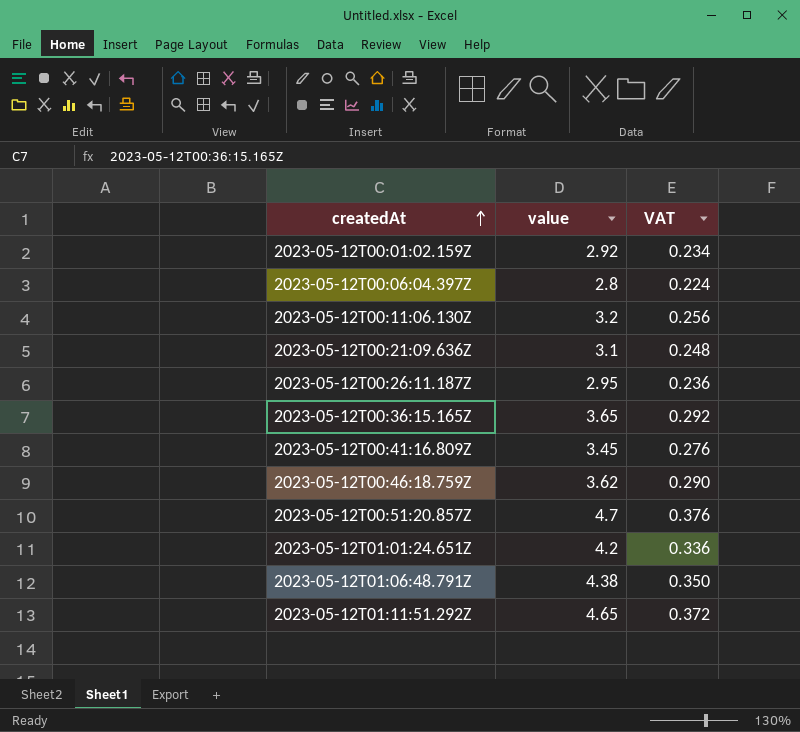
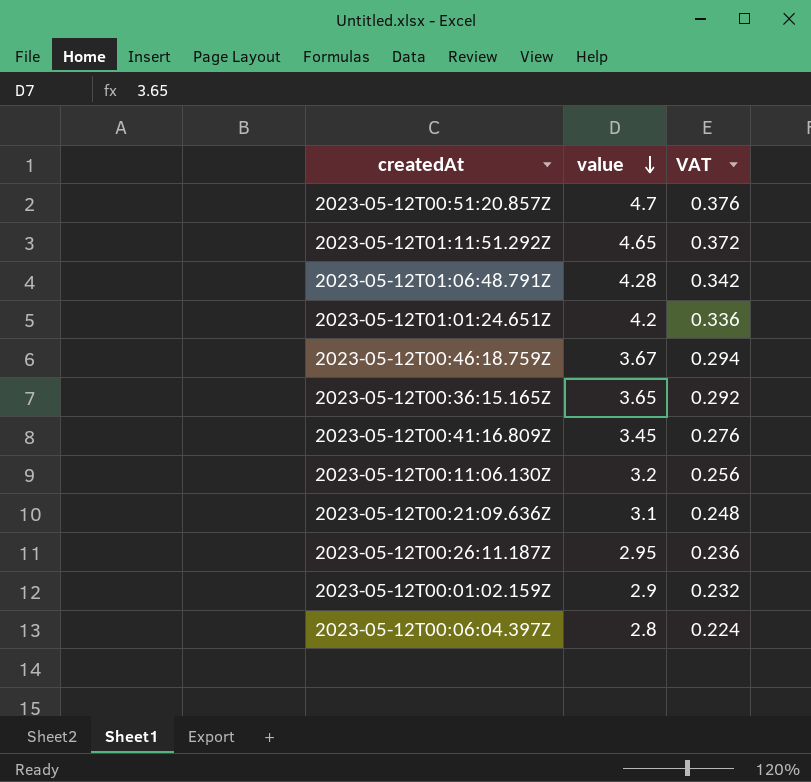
row order: createdAt ascending -> value descending
2023-05-12T01:06:48.791Z | value: 4.38 -> 4.28
2023-05-12T01:06:48.791Z | VAT: 0.350 -> 0.342
2023-05-12T00:46:18.759Z | value: 3.62 -> 3.67
2023-05-12T00:46:18.759Z | VAT: 0.290 -> 0.294
2023-05-12T00:01:02.159Z | value: 2.92 -> 2.9
2023-05-12T00:01:02.159Z | VAT: 0.234 -> 0.232

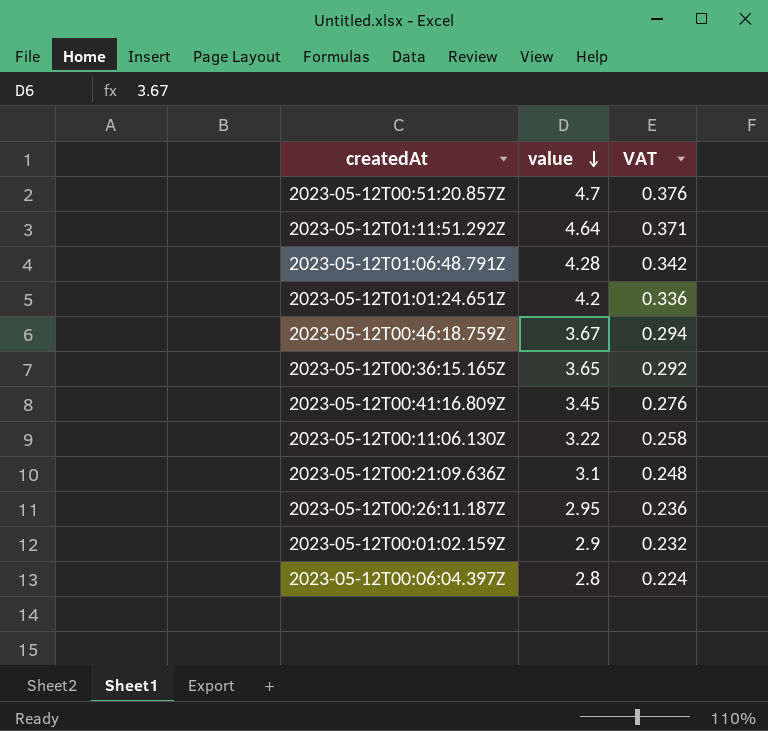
2023-05-12T01:11:51.292Z | value: 4.65 -> 4.64
2023-05-12T01:11:51.292Z | VAT: 0.372 -> 0.371
2023-05-12T00:11:06.130Z | value: 3.2 -> 3.22
2023-05-12T00:11:06.130Z | VAT: 0.256 -> 0.258

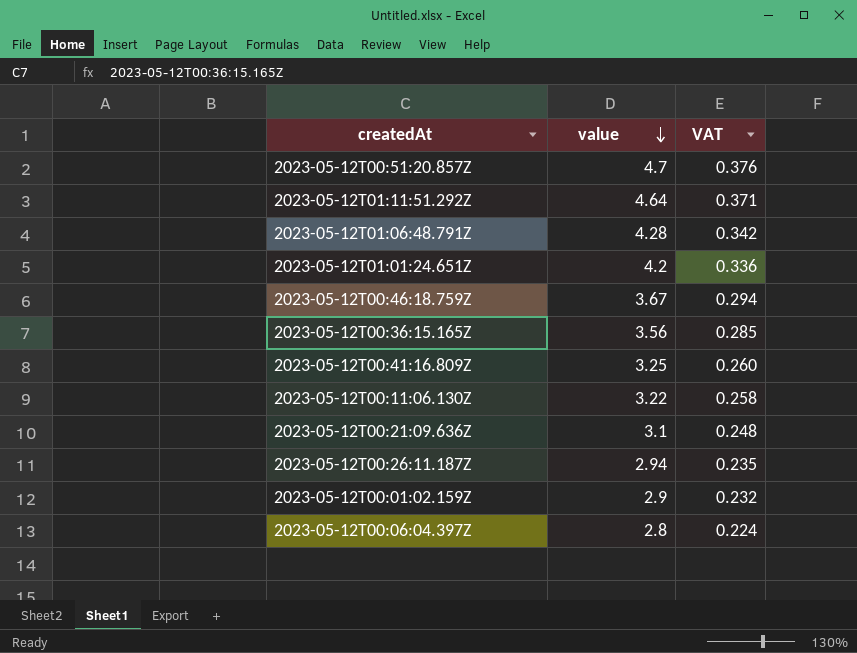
2023-05-12T00:36:15.165Z | value: 3.65 -> 3.56
2023-05-12T00:36:15.165Z | VAT: 0.292 -> 0.285
2023-05-12T00:41:16.809Z | value: 3.45 -> 3.25
2023-05-12T00:41:16.809Z | VAT: 0.276 -> 0.260
2023-05-12T00:26:11.187Z | value: 2.95 -> 2.94
2023-05-12T00:26:11.187Z | VAT: 0.236 -> 0.235

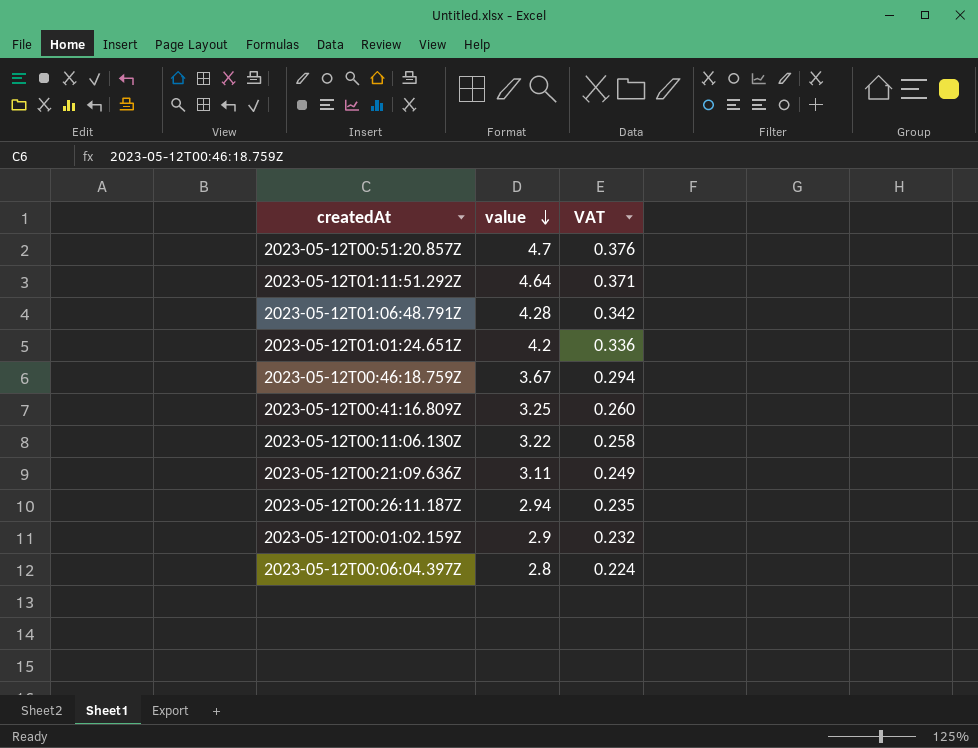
row 2023-05-12T00:36:15.165Z: 3.56 | 0.285 -> none
2023-05-12T00:21:09.636Z | value: 3.1 -> 3.11
2023-05-12T00:21:09.636Z | VAT: 0.248 -> 0.249

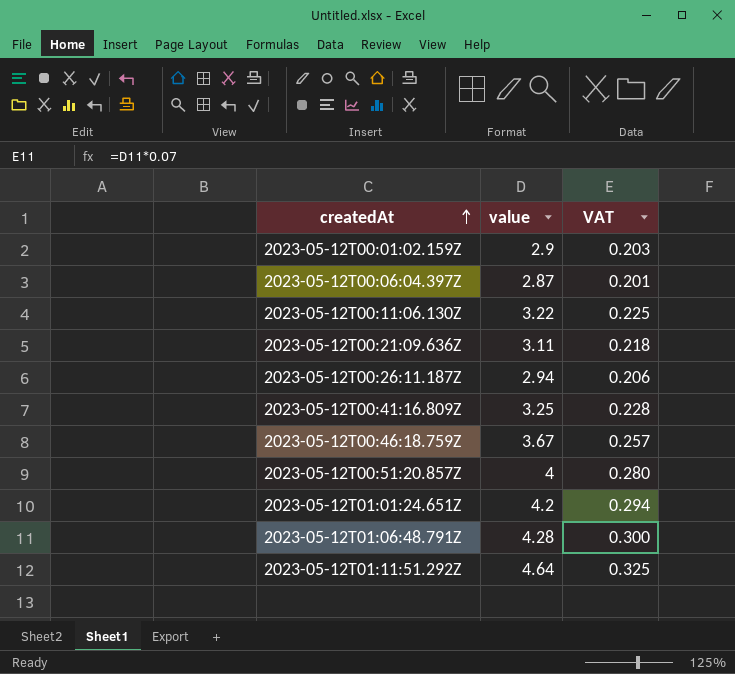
row order: value descending -> createdAt ascending
column VAT | formula: [value] * 0.08 -> [value] * 0.07
2023-05-12T00:06:04.397Z | value: 2.8 -> 2.87
2023-05-12T00:51:20.857Z | value: 4.7 -> 4

